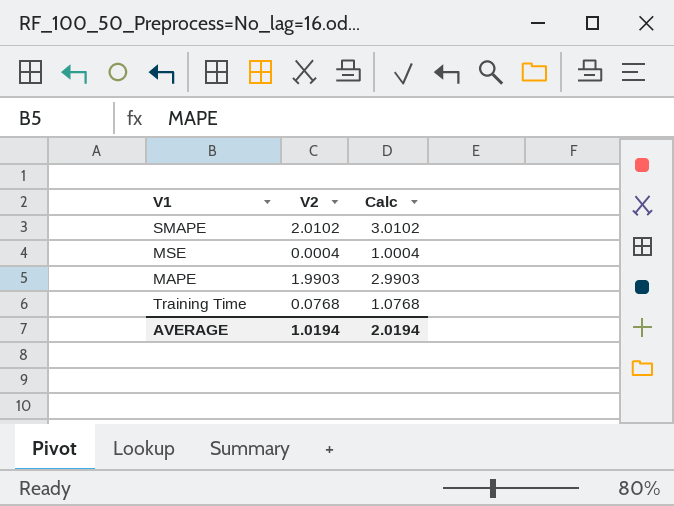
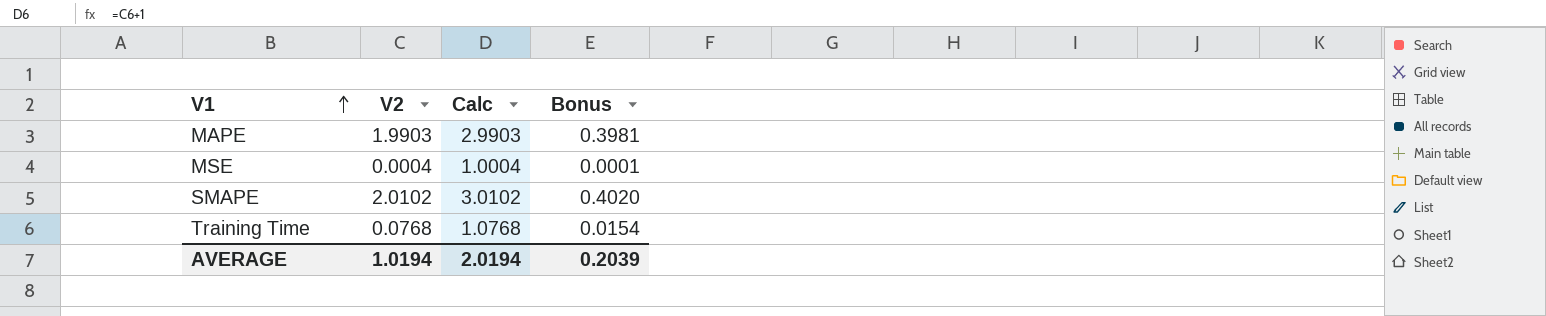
row order: none -> V1 ascending
column Bonus | formula: none -> [V2] * 0.2

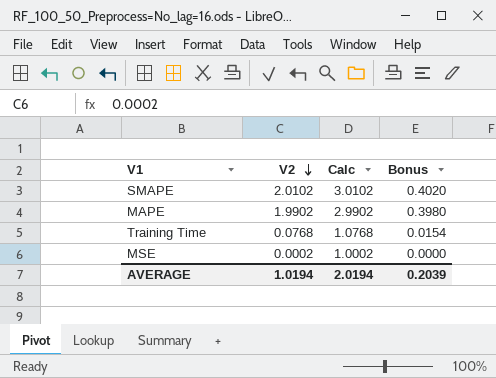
row order: V1 ascending -> V2 descending
MAPE | V2: 1.9903 -> 1.9902
MAPE | Calc: 2.9903 -> 2.9902
MAPE | Bonus: 0.3981 -> 0.3980
MSE | V2: 0.0004 -> 0.0002
MSE | Calc: 1.0004 -> 1.0002
MSE | Bonus: 0.0001 -> 0.0000

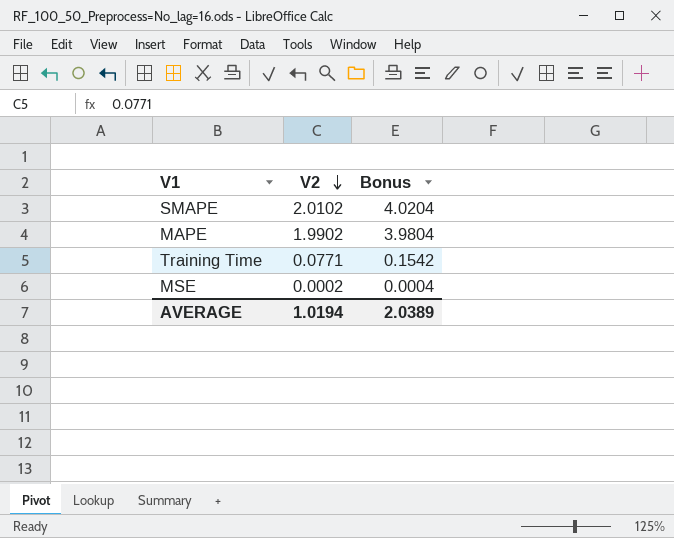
column Calc | formula: [V2] + 1 -> none
column Bonus | formula: [V2] * 0.2 -> [V2] * 2
Training Time | V2: 0.0768 -> 0.0771
AVERAGE | Bonus: 0.2039 -> 2.0389

